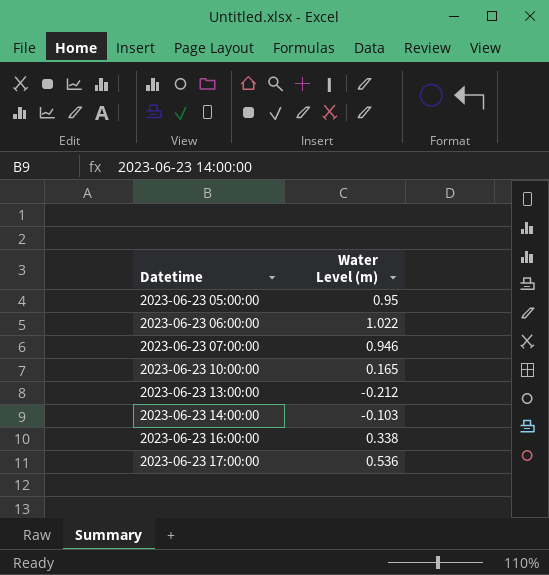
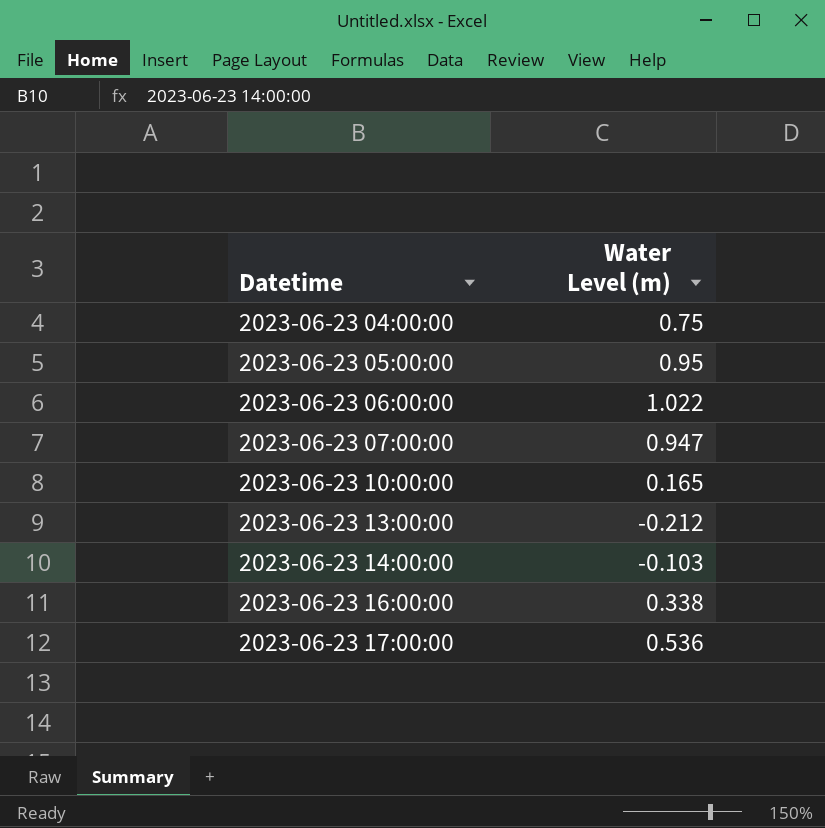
row 2023-06-23 04:00:00: none -> 0.75
2023-06-23 07:00:00 | Water Level (m): 0.946 -> 0.947

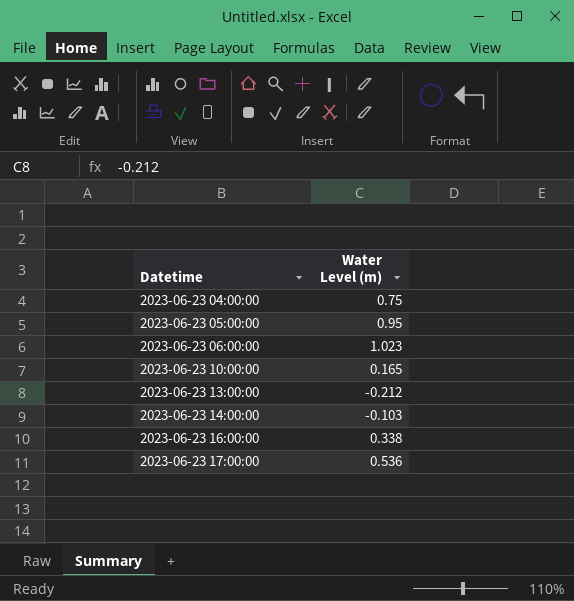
row 2023-06-23 07:00:00: 0.947 -> none
2023-06-23 06:00:00 | Water Level (m): 1.022 -> 1.023

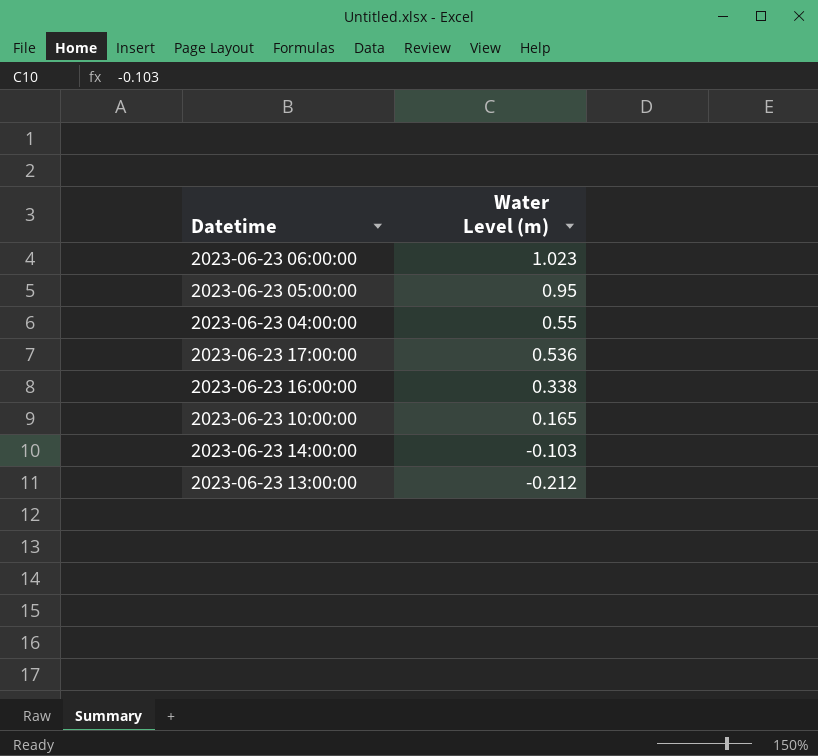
row order: Datetime ascending -> Water Level (m) descending
2023-06-23 04:00:00 | Water Level (m): 0.75 -> 0.55

